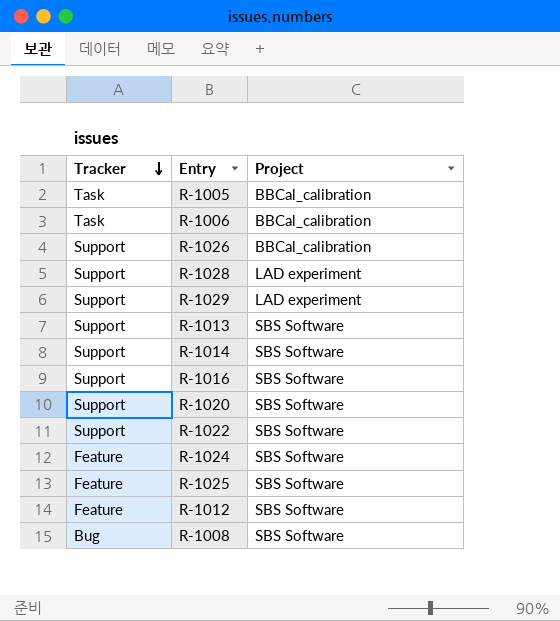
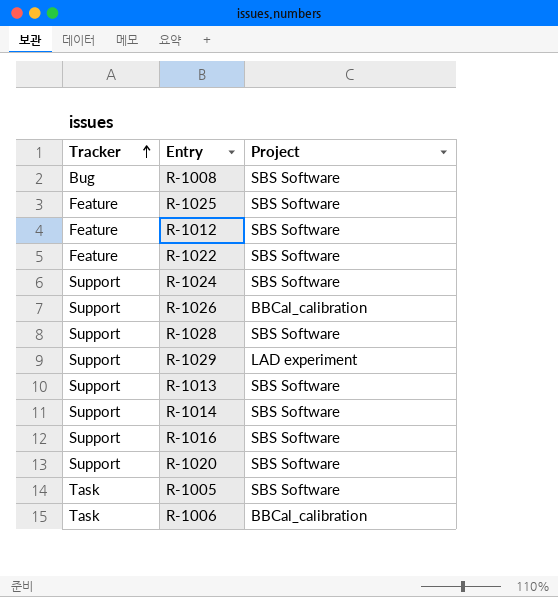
row order: Tracker descending -> Tracker ascending
R-1022 | Tracker: Support -> Feature
R-1024 | Tracker: Feature -> Support
R-1028 | Project: LAD experiment -> SBS Software
R-1005 | Project: BBCal_calibration -> SBS Software

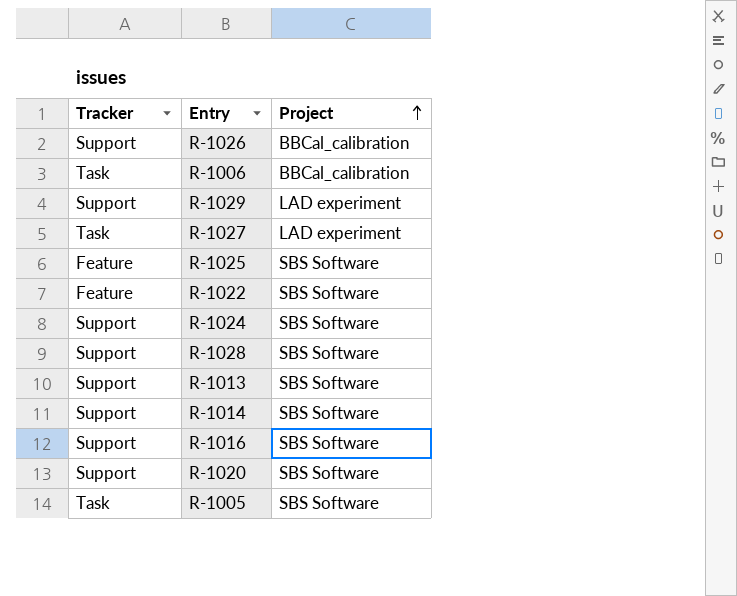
row order: Tracker ascending -> Project ascending
row R-1008: Bug | SBS Software -> none
row R-1012: Feature | SBS Software -> none
row R-1027: none -> Task | LAD experiment

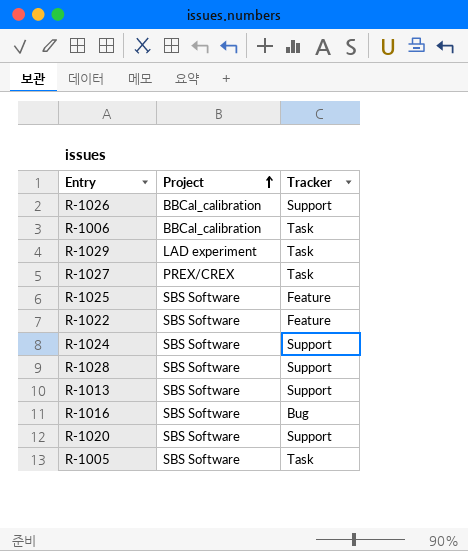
column Tracker | position: 1 -> 3
row R-1014: Support | SBS Software -> none
R-1029 | Tracker: Support -> Task
R-1027 | Project: LAD experiment -> PREX/CREX
R-1016 | Tracker: Support -> Bug

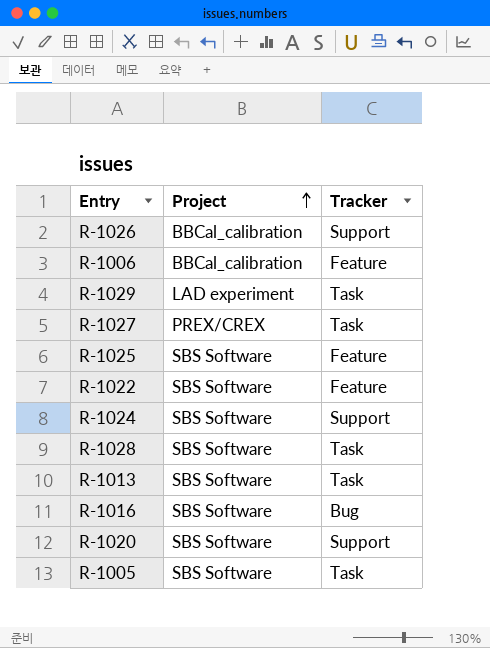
R-1006 | Tracker: Task -> Feature
R-1028 | Tracker: Support -> Task
R-1013 | Tracker: Support -> Task

